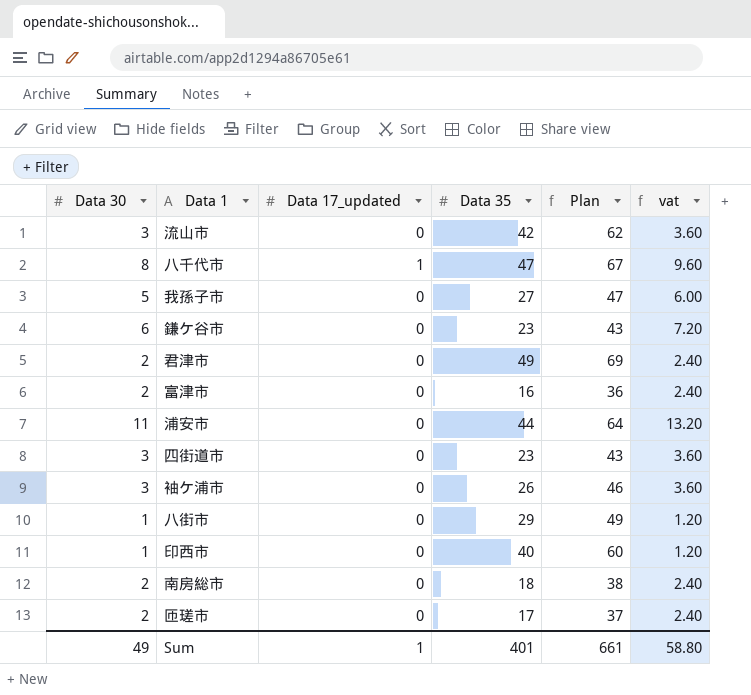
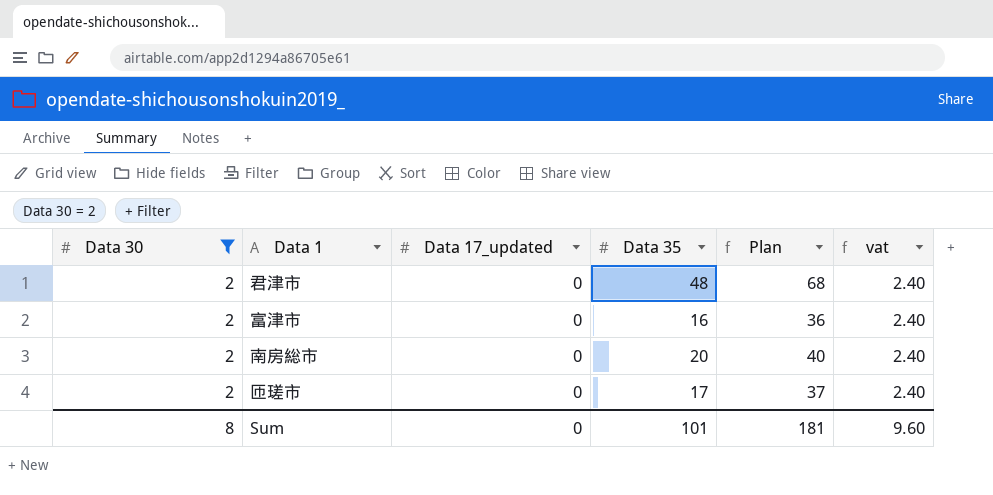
filter: none -> Data 30 = 2
君津市 | Data 35: 49 -> 48
君津市 | Plan: 69 -> 68
南房総市 | Data 35: 18 -> 20
南房総市 | Plan: 38 -> 40
Sum | Data 30: 49 -> 8
Sum | Data 17_updated: 1 -> 0
Sum | Data 35: 401 -> 101
Sum | Plan: 661 -> 181
Sum | vat: 58.80 -> 9.60

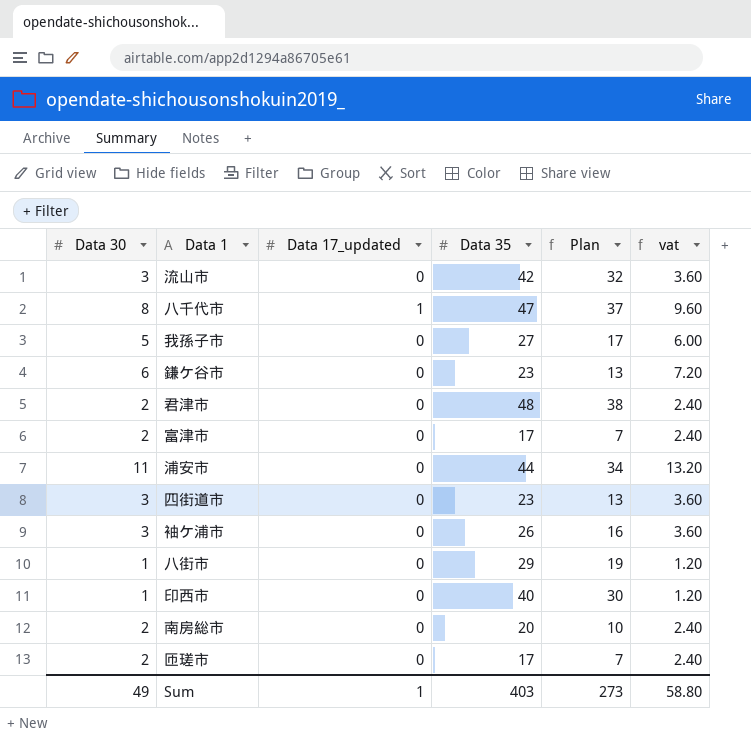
filter: Data 30 = 2 -> none
column Plan | formula: [Data 35] + 20 -> [Data 35] - 10
富津市 | Data 35: 16 -> 17
Sum | Data 30: 8 -> 49
Sum | Data 17_updated: 0 -> 1
Sum | Data 35: 101 -> 403
Sum | Plan: 181 -> 273
Sum | vat: 9.60 -> 58.80

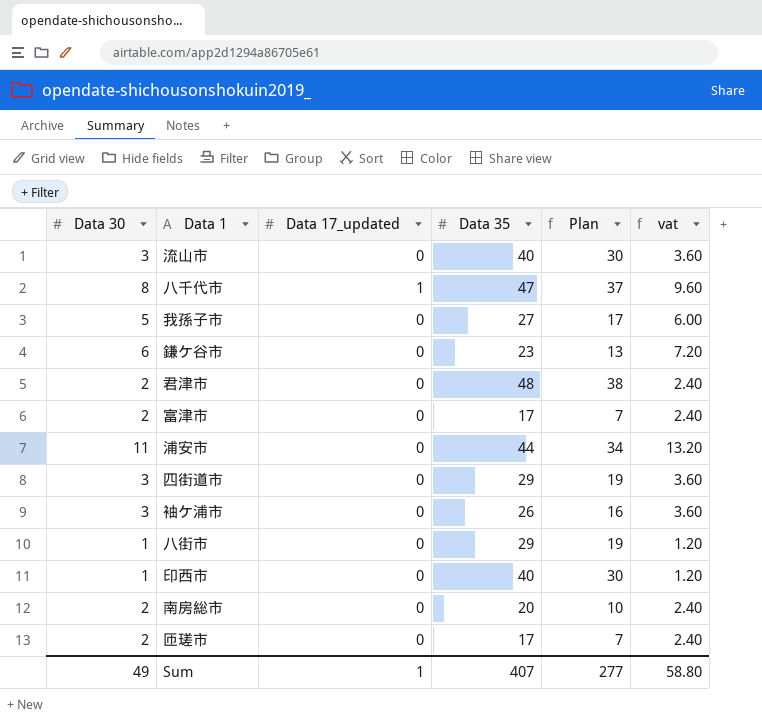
流山市 | Data 35: 42 -> 40
流山市 | Plan: 32 -> 30
四街道市 | Data 35: 23 -> 29
四街道市 | Plan: 13 -> 19
Sum | Data 35: 403 -> 407
Sum | Plan: 273 -> 277

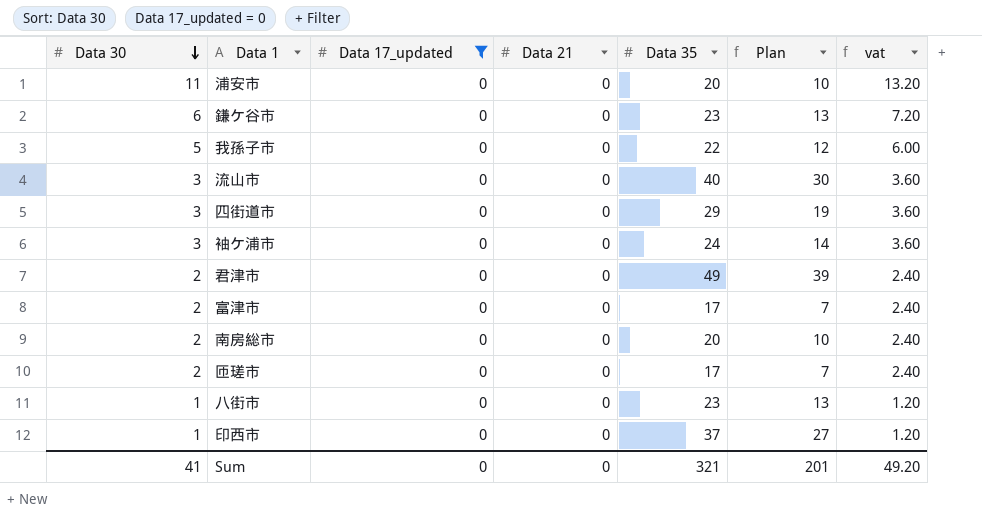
filter: none -> Data 17_updated = 0
row order: none -> Data 30 descending
column Data 21 | position: none -> 4
浦安市 | Data 35: 44 -> 20
浦安市 | Plan: 34 -> 10
我孫子市 | Data 35: 27 -> 22
我孫子市 | Plan: 17 -> 12
袖ケ浦市 | Data 35: 26 -> 24
袖ケ浦市 | Plan: 16 -> 14
君津市 | Data 35: 48 -> 49
君津市 | Plan: 38 -> 39
八街市 | Data 35: 29 -> 23
八街市 | Plan: 19 -> 13
印西市 | Data 35: 40 -> 37
印西市 | Plan: 30 -> 27
Sum | Data 30: 49 -> 41
Sum | Data 17_updated: 1 -> 0
Sum | Data 35: 407 -> 321
Sum | Plan: 277 -> 201
Sum | vat: 58.80 -> 49.20

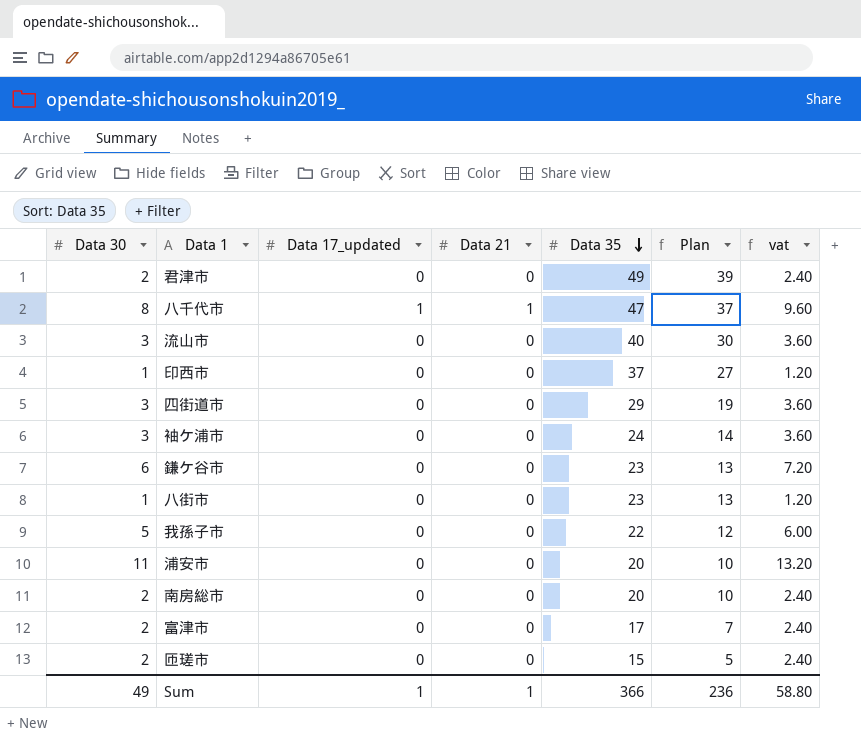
filter: Data 17_updated = 0 -> none
row order: Data 30 descending -> Data 35 descending
匝瑳市 | Data 35: 17 -> 15
匝瑳市 | Plan: 7 -> 5
Sum | Data 30: 41 -> 49
Sum | Data 17_updated: 0 -> 1
Sum | Data 21: 0 -> 1
Sum | Data 35: 321 -> 366
Sum | Plan: 201 -> 236
Sum | vat: 49.20 -> 58.80

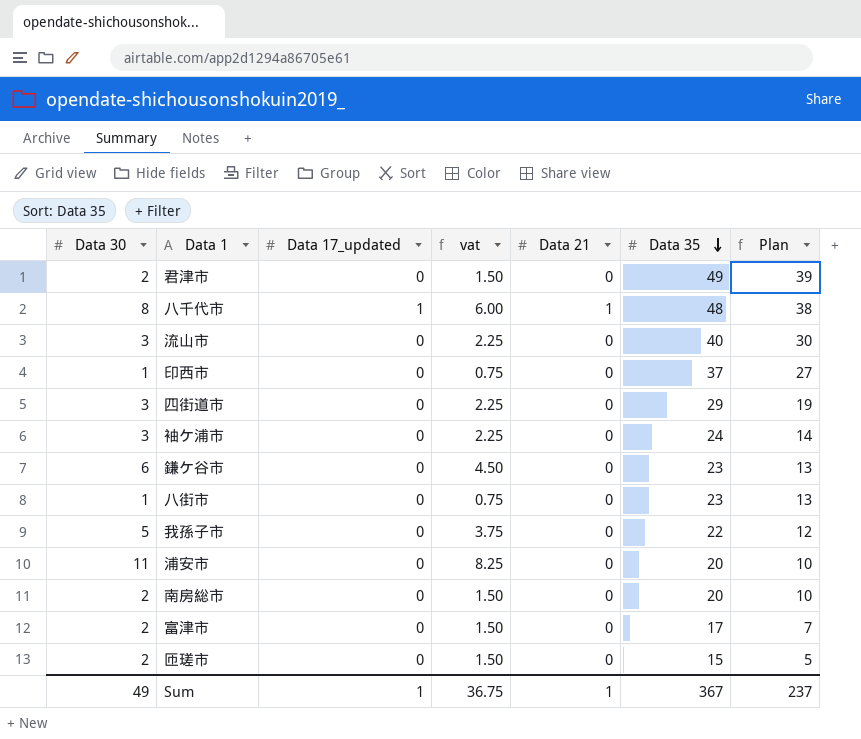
column vat | formula: [Data 30] * 1.2 -> [Data 30] * 0.75
column vat | position: 7 -> 4
八千代市 | Data 35: 47 -> 48
八千代市 | Plan: 37 -> 38
Sum | vat: 58.80 -> 36.75
Sum | Data 35: 366 -> 367
Sum | Plan: 236 -> 237

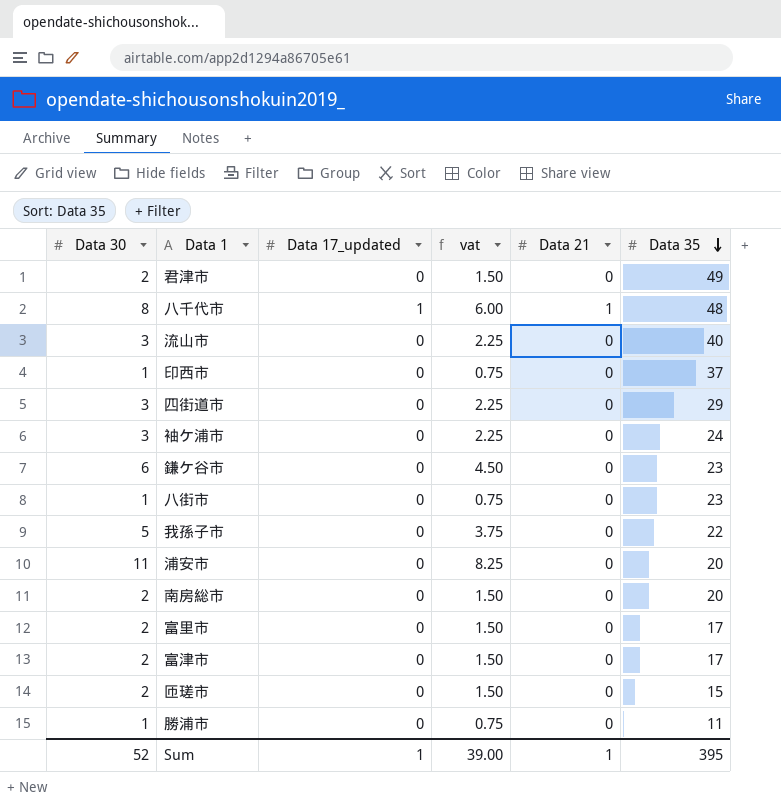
column Plan | formula: [Data 35] - 10 -> none
row 富里市: none -> 2 | 0 | 1.50 | 0 | 17
row 勝浦市: none -> 1 | 0 | 0.75 | 0 | 11
Sum | Data 30: 49 -> 52
Sum | vat: 36.75 -> 39.00
Sum | Data 35: 367 -> 395

